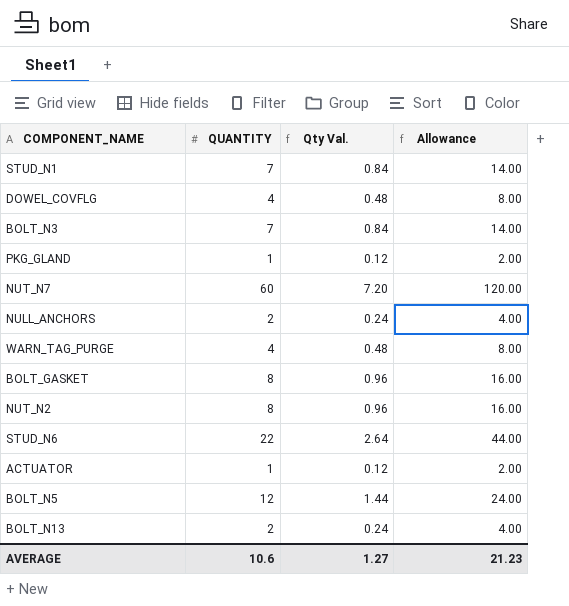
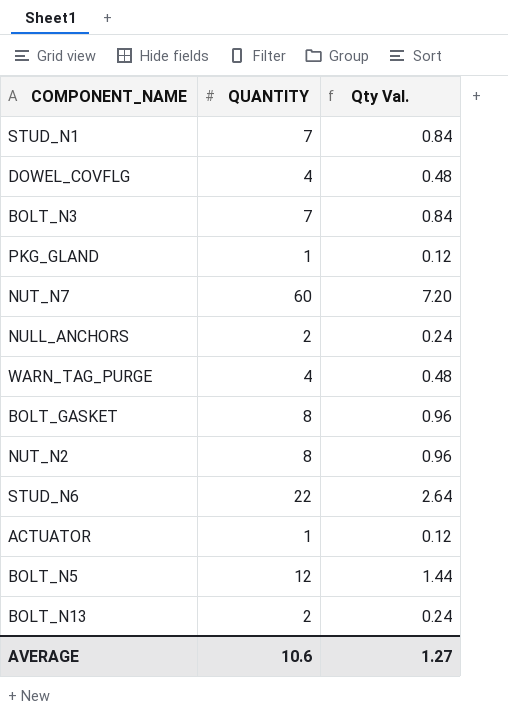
column Allowance | formula: [QUANTITY] * 2 -> none

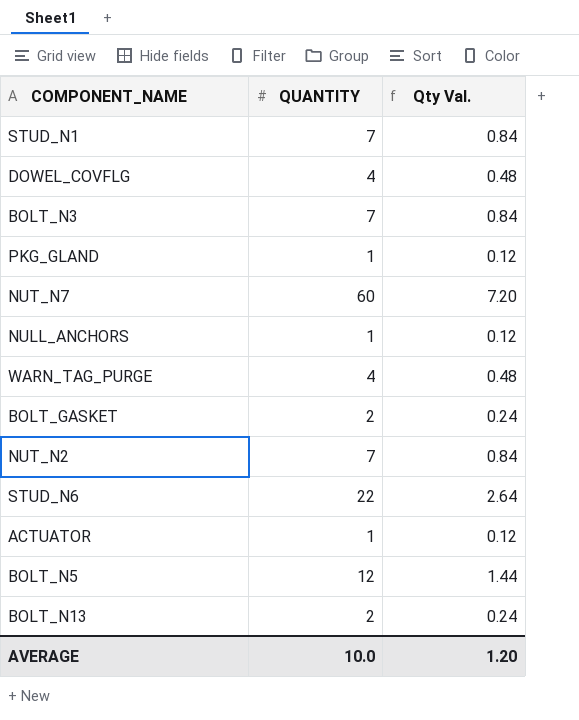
NULL_ANCHORS | QUANTITY: 2 -> 1
NULL_ANCHORS | Qty Val.: 0.24 -> 0.12
BOLT_GASKET | QUANTITY: 8 -> 2
BOLT_GASKET | Qty Val.: 0.96 -> 0.24
NUT_N2 | QUANTITY: 8 -> 7
NUT_N2 | Qty Val.: 0.96 -> 0.84
AVERAGE | QUANTITY: 10.6 -> 10.0
AVERAGE | Qty Val.: 1.27 -> 1.20

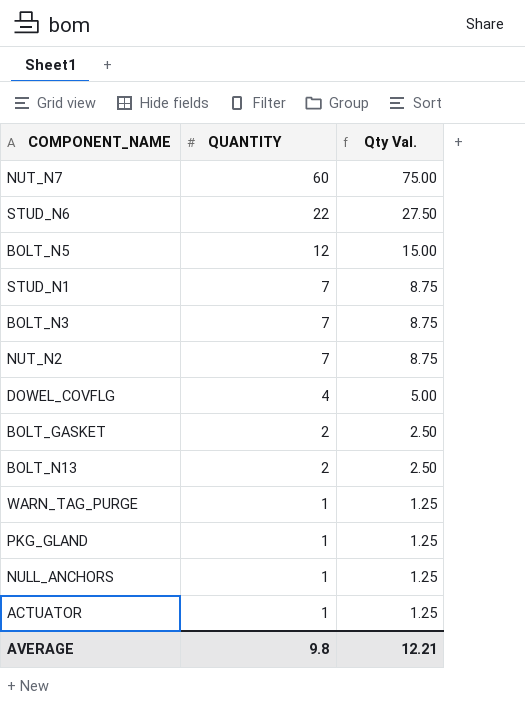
row order: none -> QUANTITY descending
column Qty Val. | formula: [QUANTITY] * 0.12 -> [QUANTITY] * 1.25
WARN_TAG_PURGE | QUANTITY: 4 -> 1
AVERAGE | QUANTITY: 10.0 -> 9.8
AVERAGE | Qty Val.: 1.20 -> 12.21

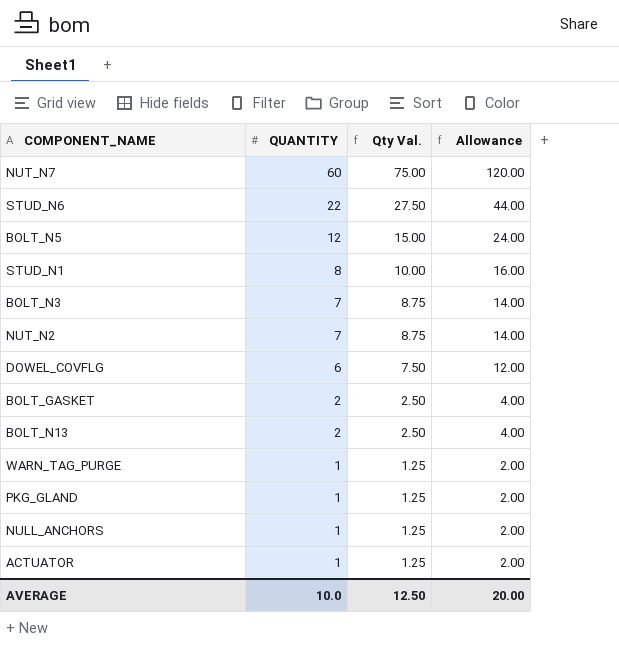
column Allowance | formula: none -> [QUANTITY] * 2
STUD_N1 | QUANTITY: 7 -> 8
STUD_N1 | Qty Val.: 8.75 -> 10.00
DOWEL_COVFLG | QUANTITY: 4 -> 6
DOWEL_COVFLG | Qty Val.: 5.00 -> 7.50
AVERAGE | QUANTITY: 9.8 -> 10.0
AVERAGE | Qty Val.: 12.21 -> 12.50

